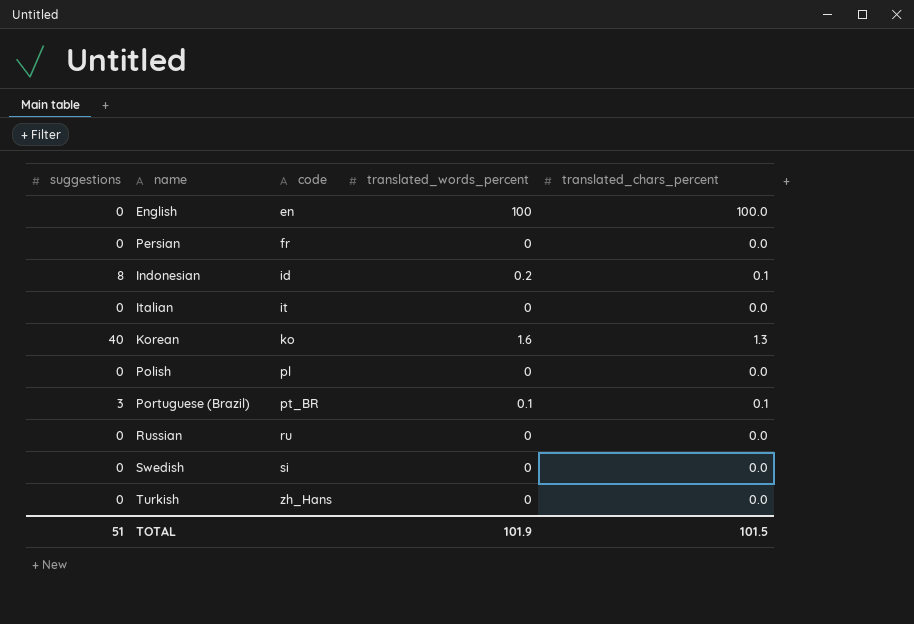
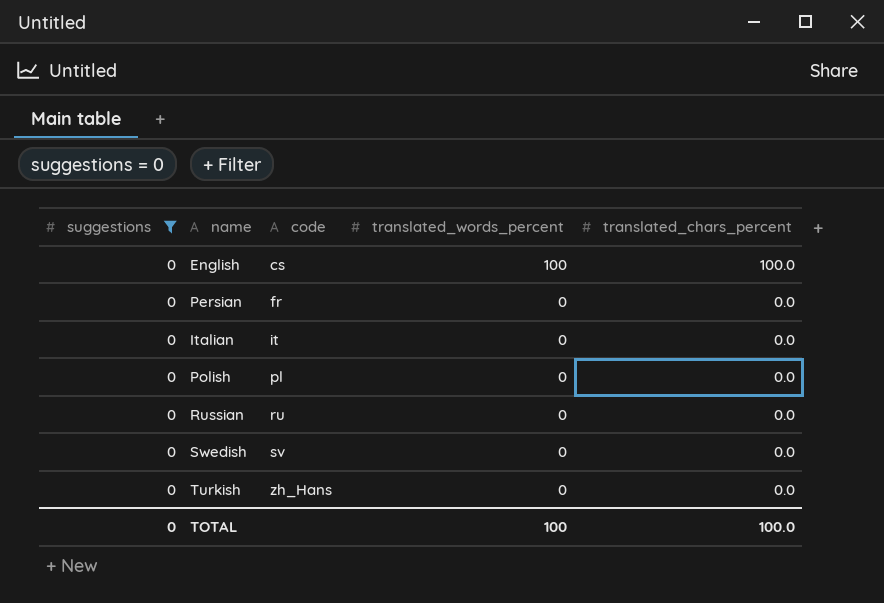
filter: none -> suggestions = 0
English | code: en -> cs
Swedish | code: si -> sv
TOTAL | suggestions: 51 -> 0
TOTAL | translated_words_percent: 101.9 -> 100
TOTAL | translated_chars_percent: 101.5 -> 100.0

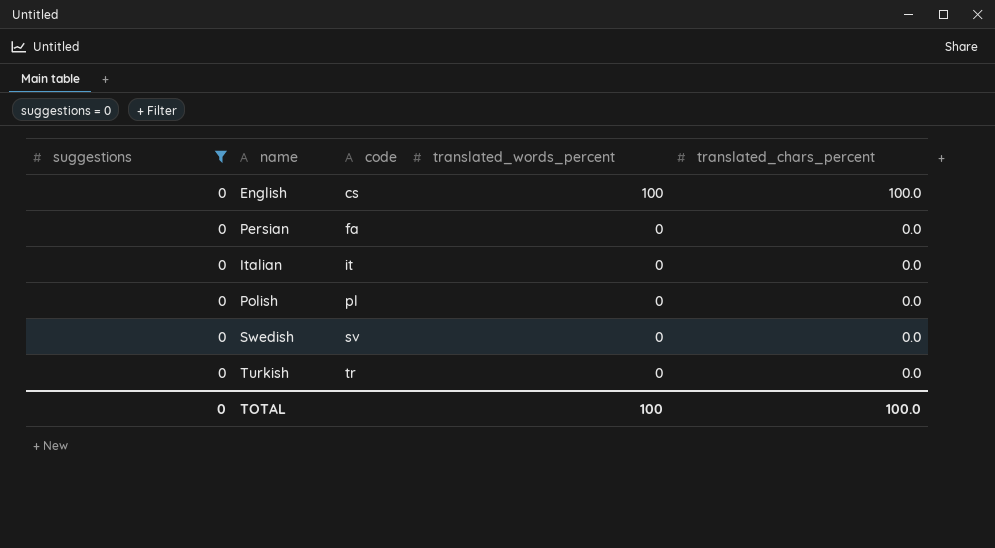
row Russian: 0 | ru | 0 | 0.0 -> none
Persian | code: fr -> fa
Turkish | code: zh_Hans -> tr

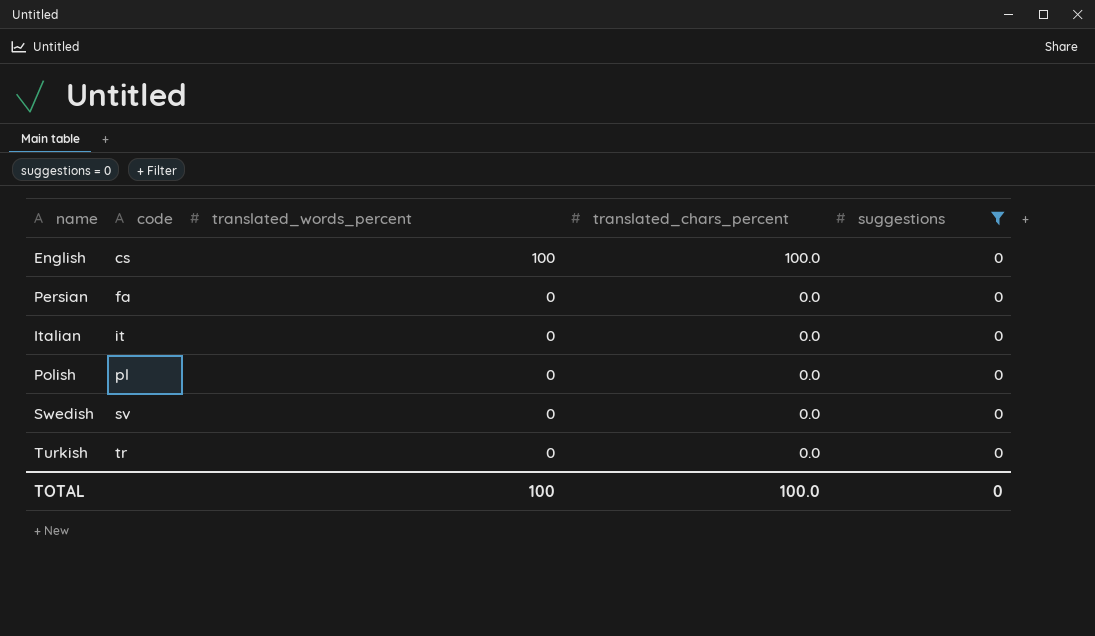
column suggestions | position: 1 -> 5

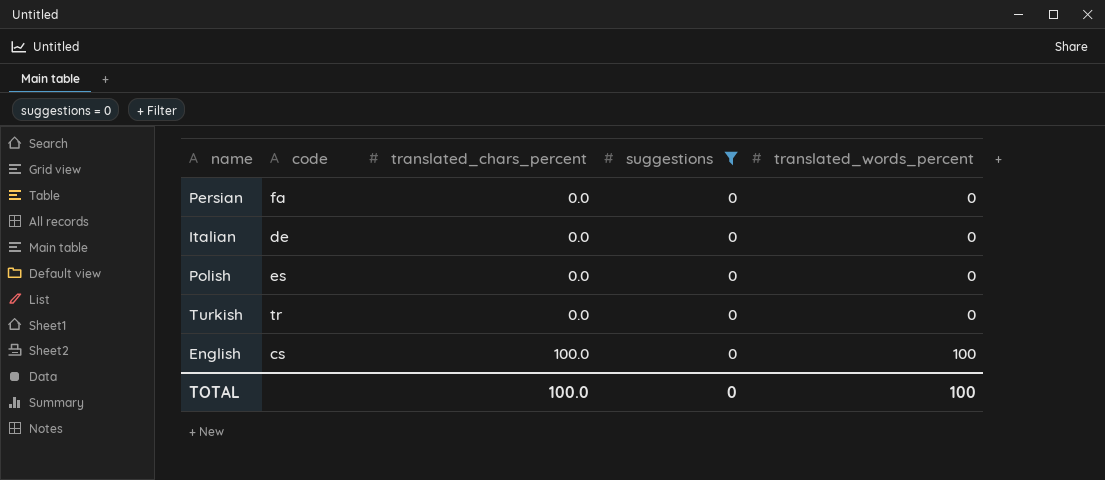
row order: code ascending -> translated_chars_percent ascending
column translated_words_percent | position: 3 -> 5
row Swedish: sv | 0 | 0.0 | 0 -> none
Italian | code: it -> de
Polish | code: pl -> es

